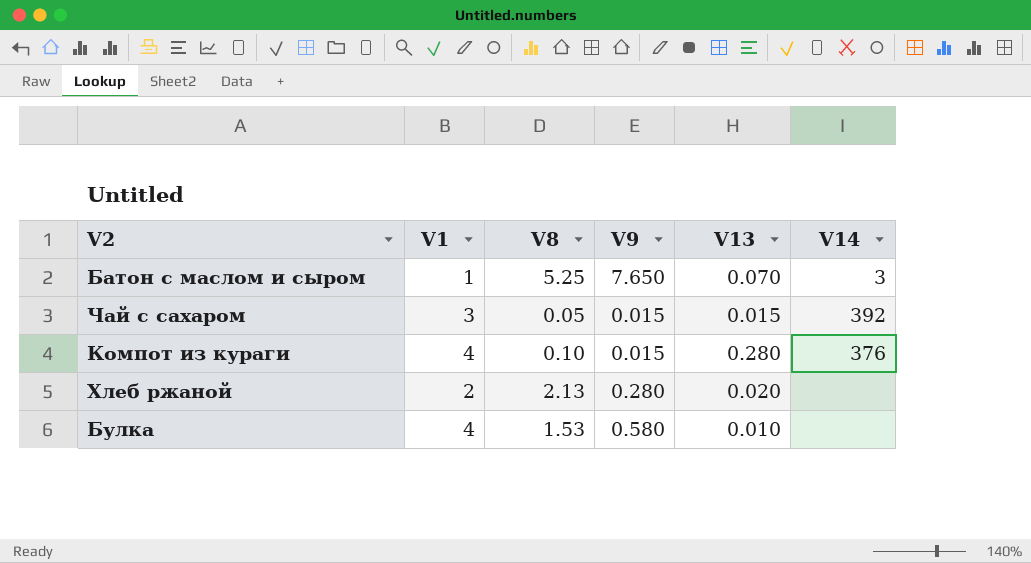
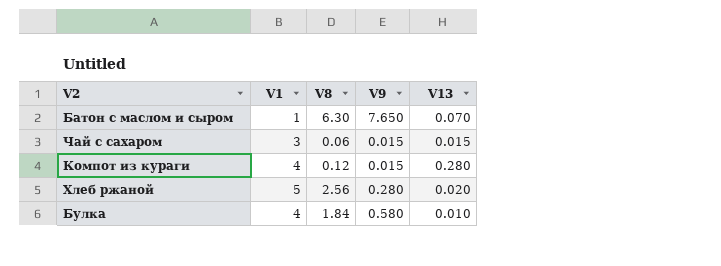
column V14 | position: 6 -> none
Батон с маслом и сыром | V8: 5.25 -> 6.30
Чай с сахаром | V8: 0.05 -> 0.06
Компот из кураги | V8: 0.10 -> 0.12
Хлеб ржаной | V1: 2 -> 5
Хлеб ржаной | V8: 2.13 -> 2.56
Булка | V8: 1.53 -> 1.84

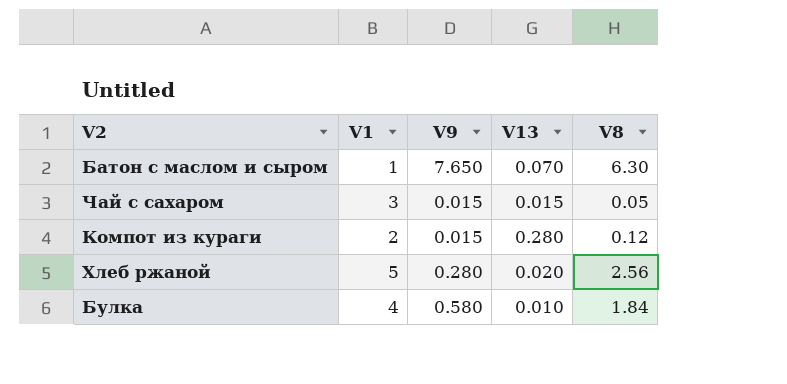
column V8 | position: 3 -> 5
Чай с сахаром | V8: 0.06 -> 0.05
Компот из кураги | V1: 4 -> 2

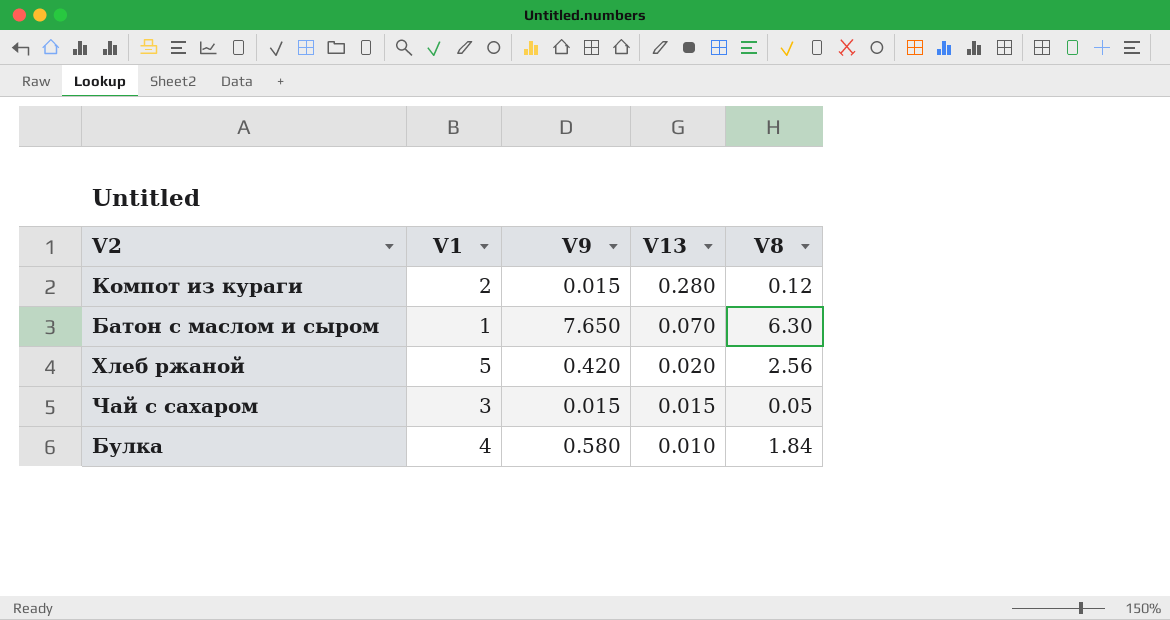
row order: none -> V13 descending
Хлеб ржаной | V9: 0.280 -> 0.420

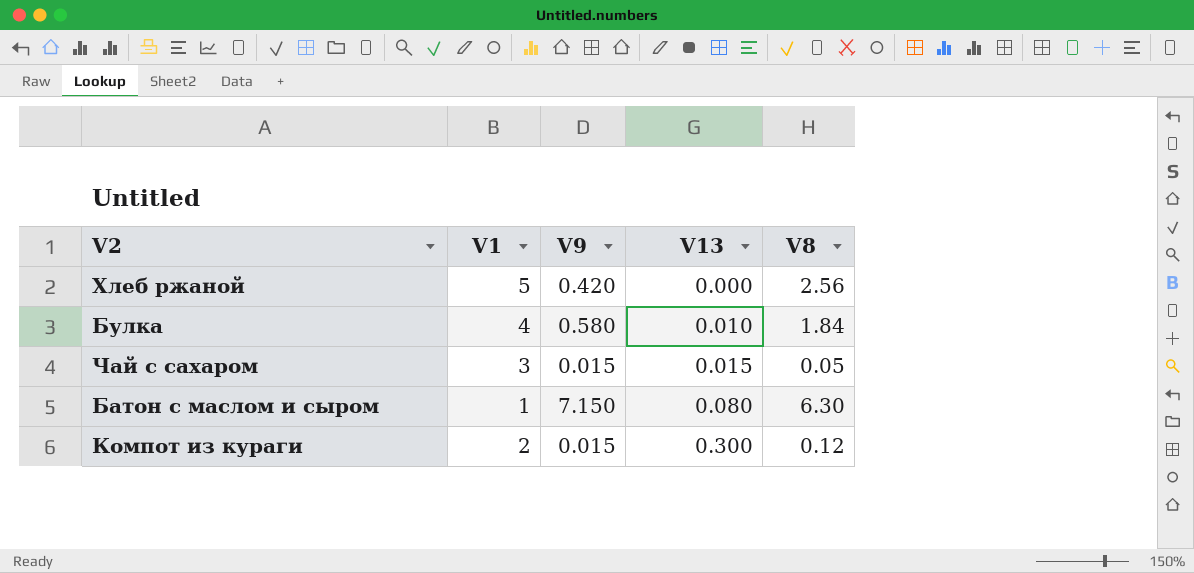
row order: V13 descending -> V13 ascending
Хлеб ржаной | V13: 0.020 -> 0.000
Батон с маслом и сыром | V9: 7.650 -> 7.150
Батон с маслом и сыром | V13: 0.070 -> 0.080
Компот из кураги | V13: 0.280 -> 0.300

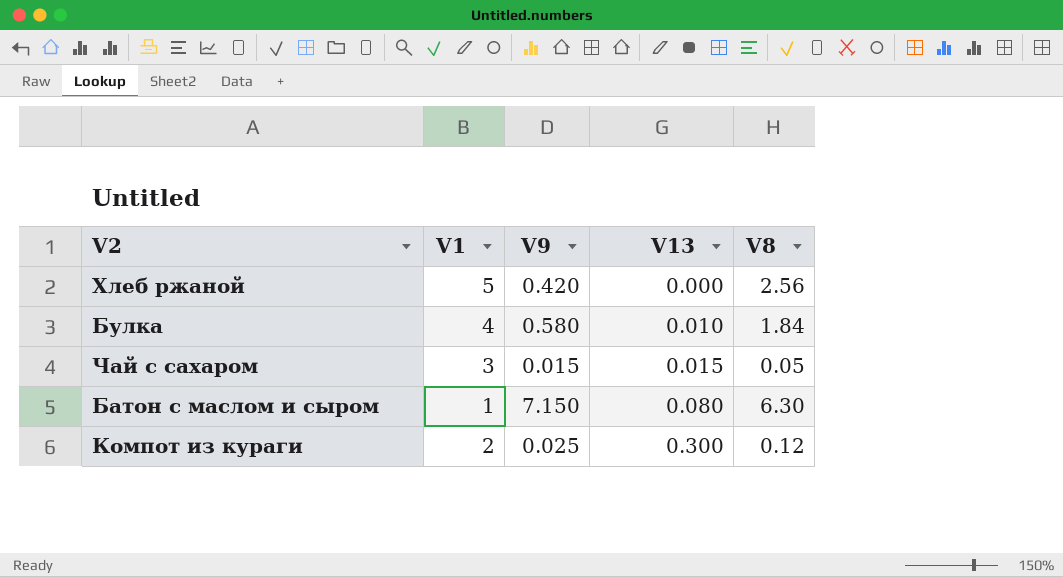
Компот из кураги | V9: 0.015 -> 0.025

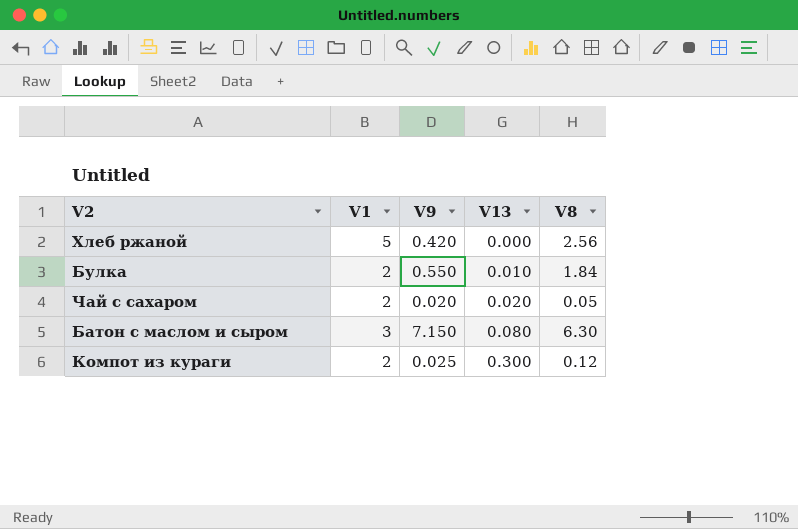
Булка | V1: 4 -> 2
Булка | V9: 0.580 -> 0.550
Чай с сахаром | V1: 3 -> 2
Чай с сахаром | V9: 0.015 -> 0.020
Чай с сахаром | V13: 0.015 -> 0.020
Батон с маслом и сыром | V1: 1 -> 3

